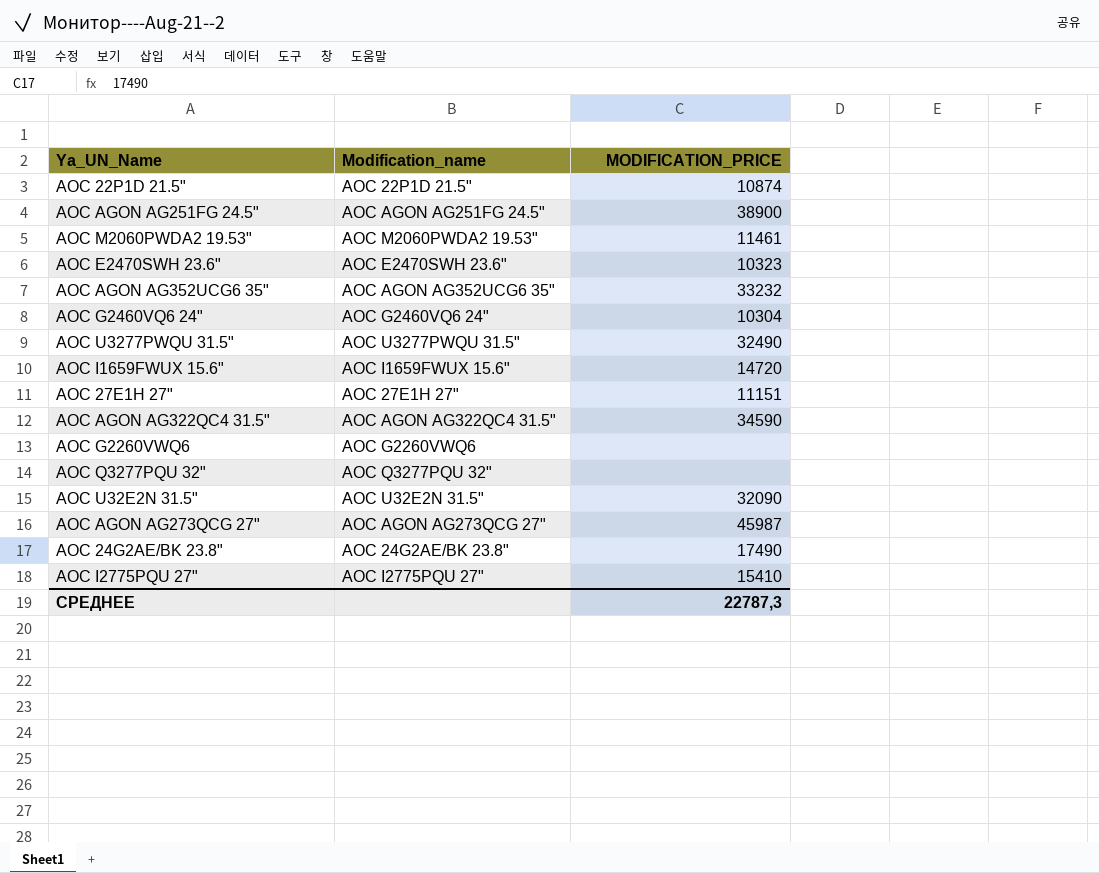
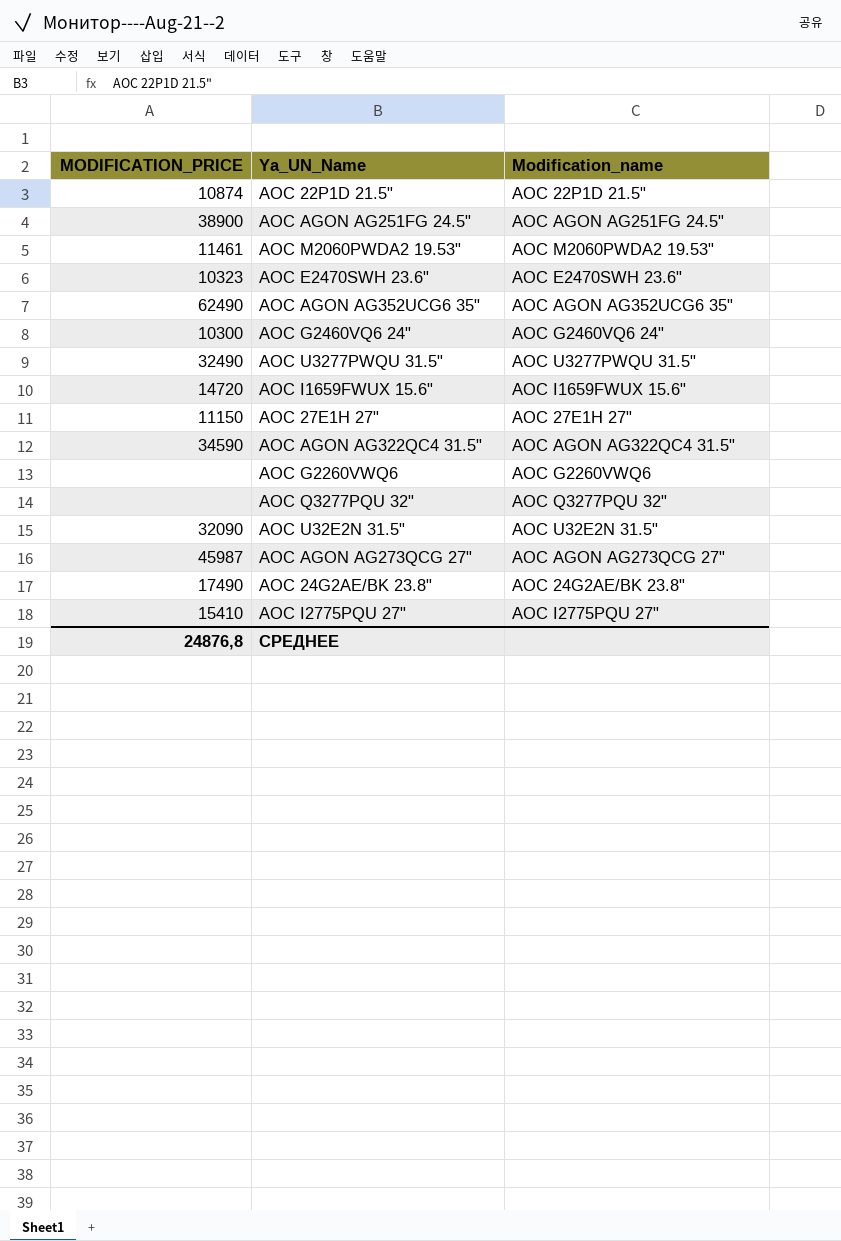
column MODIFICATION_PRICE | position: 3 -> 1
AOC AGON AG352UCG6 35" | MODIFICATION_PRICE: 33232 -> 62490
AOC G2460VQ6 24" | MODIFICATION_PRICE: 10304 -> 10300
AOC 27E1H 27" | MODIFICATION_PRICE: 11151 -> 11150
СРЕДНЕЕ | MODIFICATION_PRICE: 22787,3 -> 24876,8

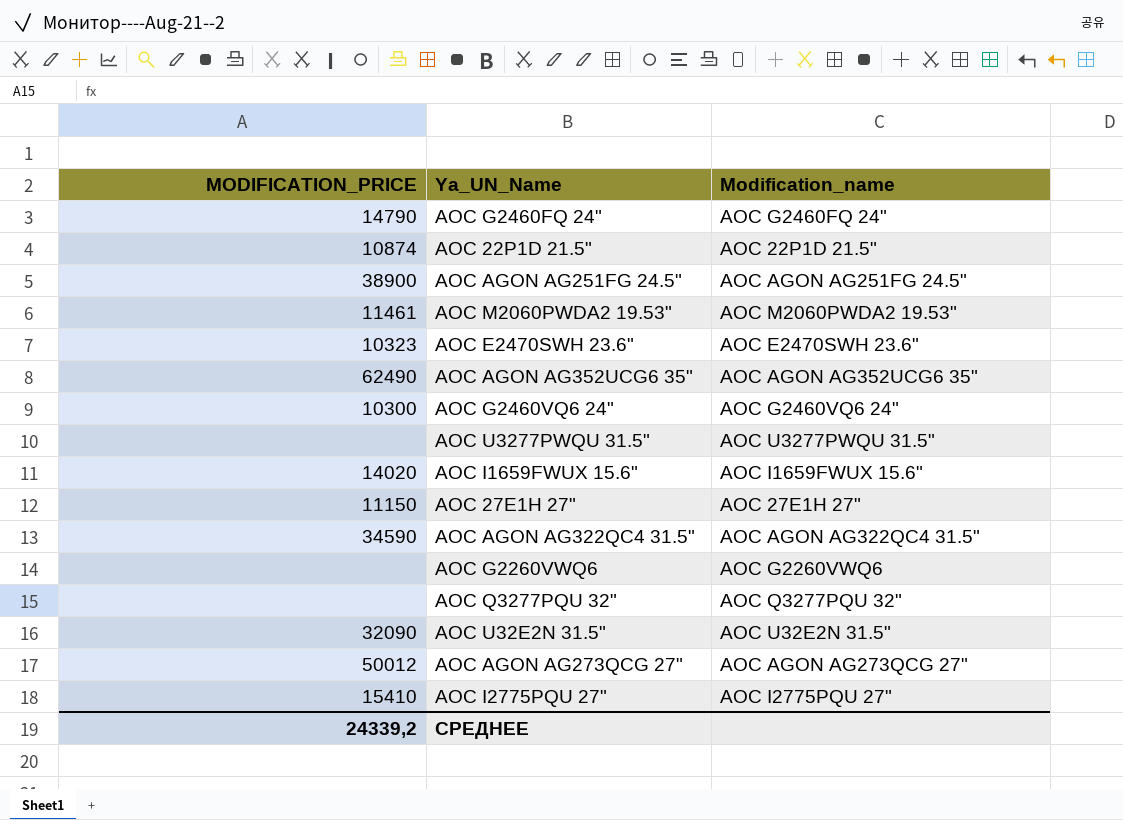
row AOC 24G2AE/BK 23.8": 17490 | AOC 24G2AE/BK 23.8" -> none
row AOC G2460FQ 24": none -> 14790 | AOC G2460FQ 24"
AOC U3277PWQU 31.5" | MODIFICATION_PRICE: 32490 -> none
AOC I1659FWUX 15.6" | MODIFICATION_PRICE: 14720 -> 14020
AOC AGON AG273QCG 27" | MODIFICATION_PRICE: 45987 -> 50012
СРЕДНЕЕ | MODIFICATION_PRICE: 24876,8 -> 24339,2

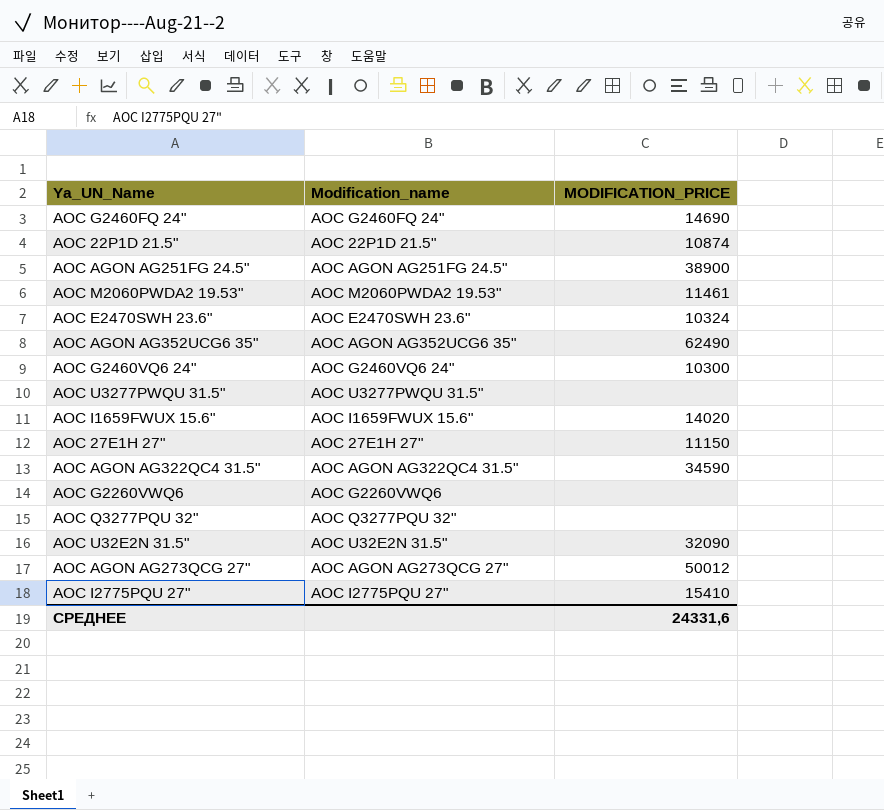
column MODIFICATION_PRICE | position: 1 -> 3
AOC G2460FQ 24" | MODIFICATION_PRICE: 14790 -> 14690
AOC E2470SWH 23.6" | MODIFICATION_PRICE: 10323 -> 10324
СРЕДНЕЕ | MODIFICATION_PRICE: 24339,2 -> 24331,6

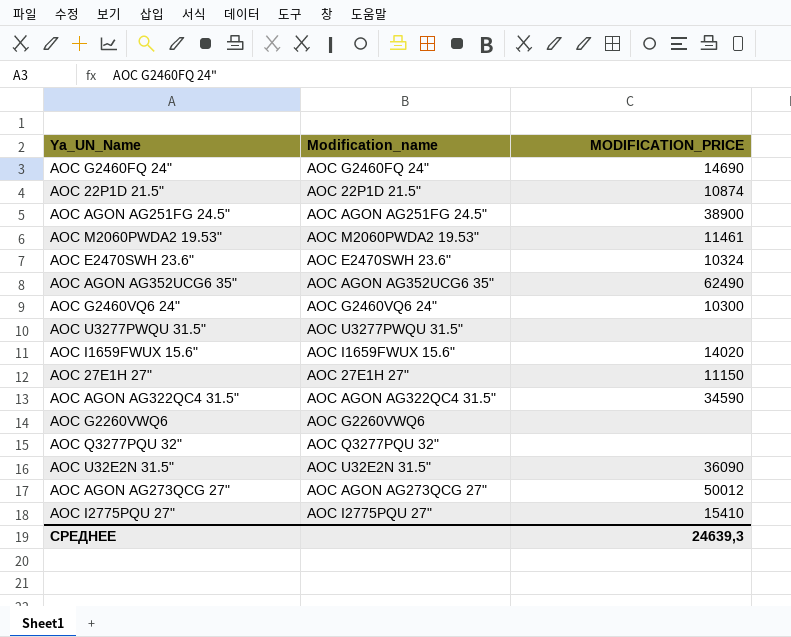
AOC U32E2N 31.5" | MODIFICATION_PRICE: 32090 -> 36090
СРЕДНЕЕ | MODIFICATION_PRICE: 24331,6 -> 24639,3

